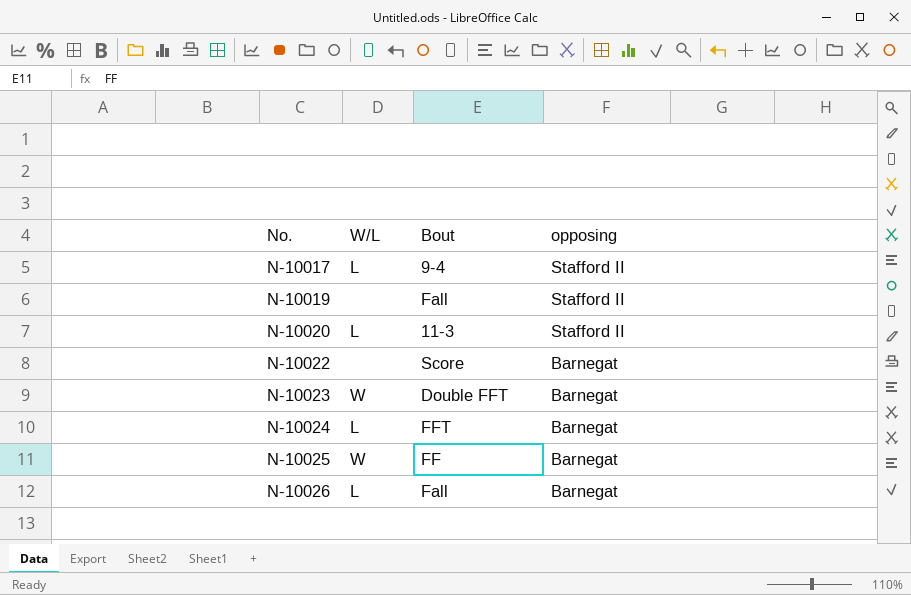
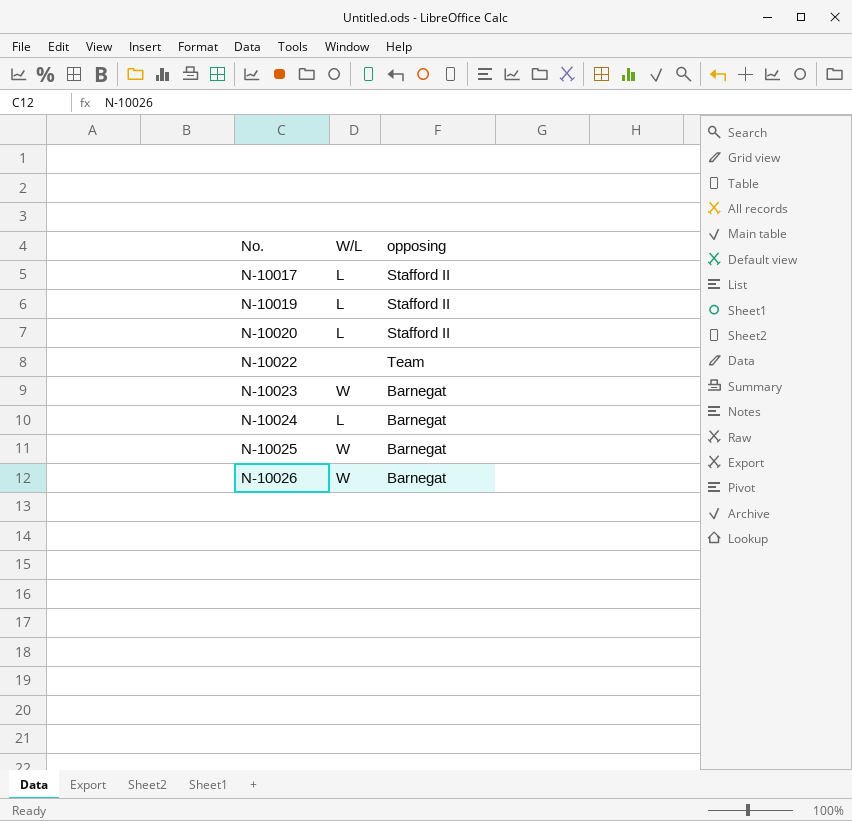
column Bout | position: 3 -> none
N-10019 | W/L: none -> L
N-10022 | opposing: Barnegat -> Team
N-10026 | W/L: L -> W

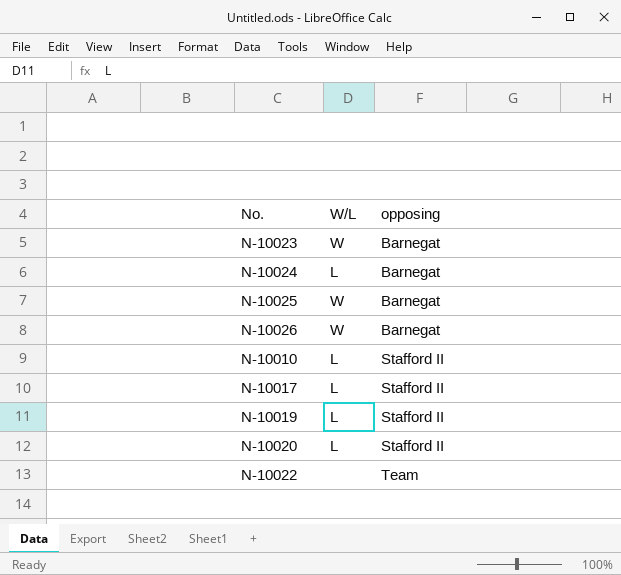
row order: No. ascending -> opposing ascending
row N-10010: none -> L | Stafford II

